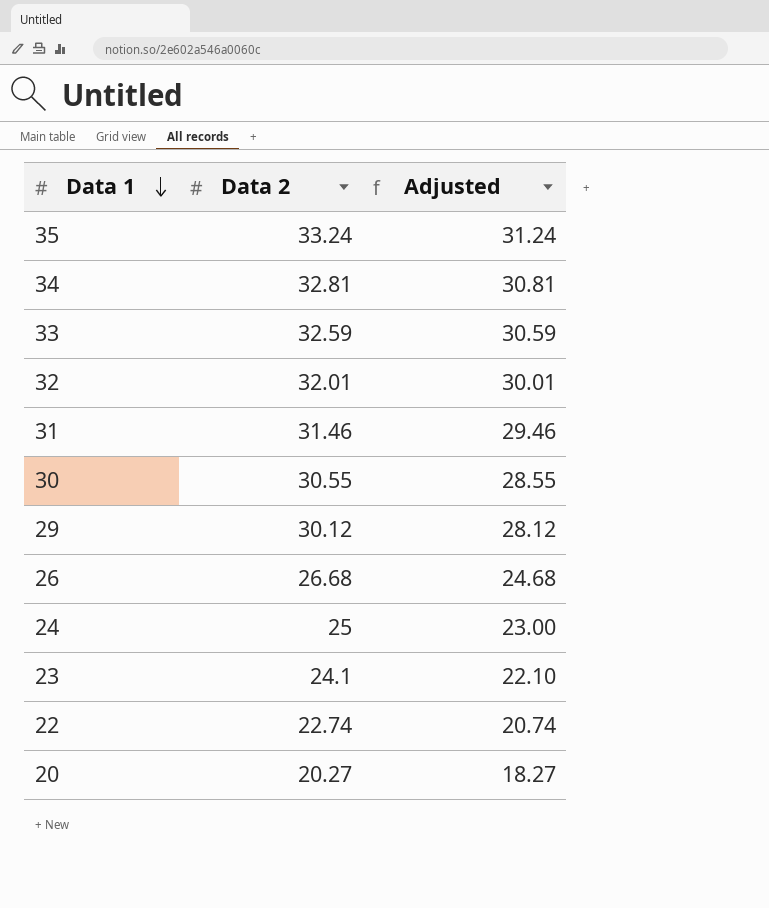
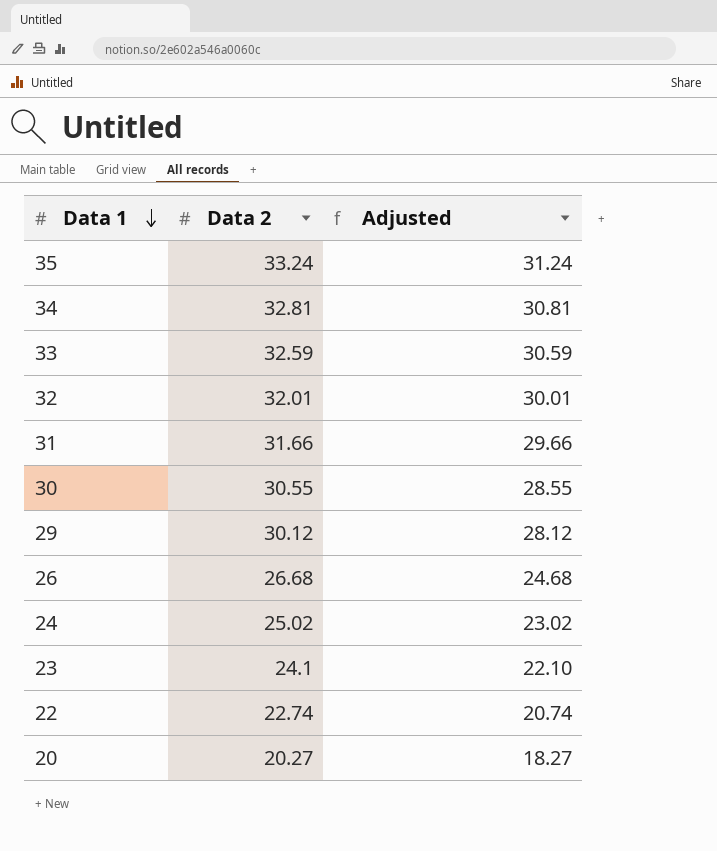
31 | Data 2: 31.46 -> 31.66
31 | Adjusted: 29.46 -> 29.66
24 | Data 2: 25 -> 25.02
24 | Adjusted: 23.00 -> 23.02

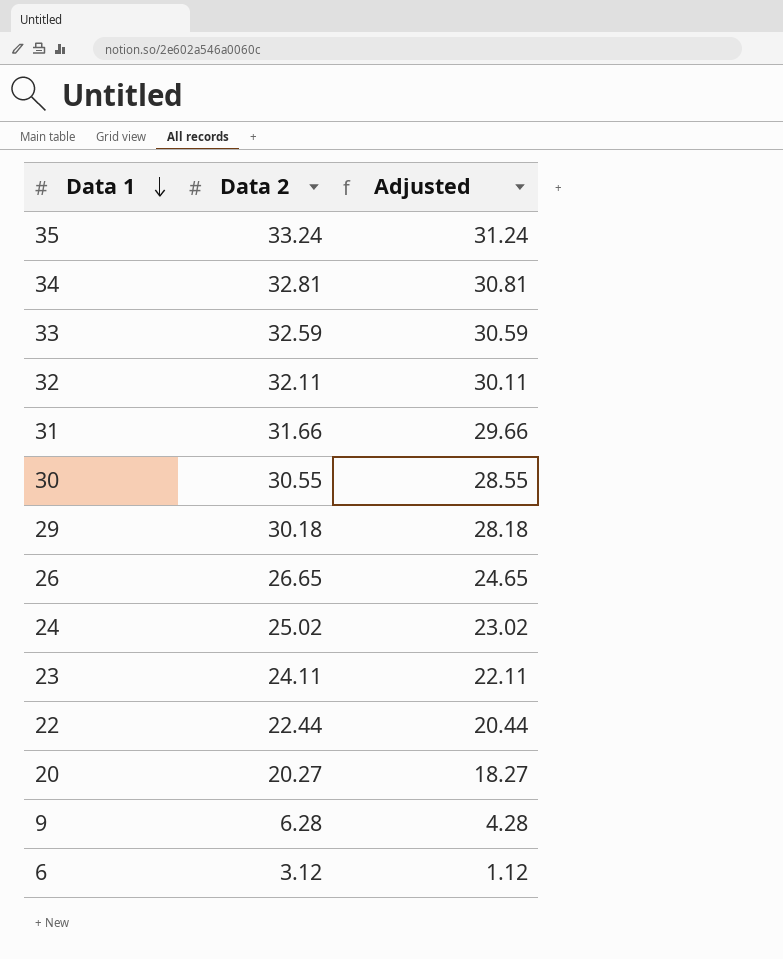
32 | Data 2: 32.01 -> 32.11
32 | Adjusted: 30.01 -> 30.11
29 | Data 2: 30.12 -> 30.18
29 | Adjusted: 28.12 -> 28.18
26 | Data 2: 26.68 -> 26.65
26 | Adjusted: 24.68 -> 24.65
23 | Data 2: 24.1 -> 24.11
23 | Adjusted: 22.10 -> 22.11
22 | Data 2: 22.74 -> 22.44
22 | Adjusted: 20.74 -> 20.44
row 9: none -> 6.28 | 4.28
row 6: none -> 3.12 | 1.12

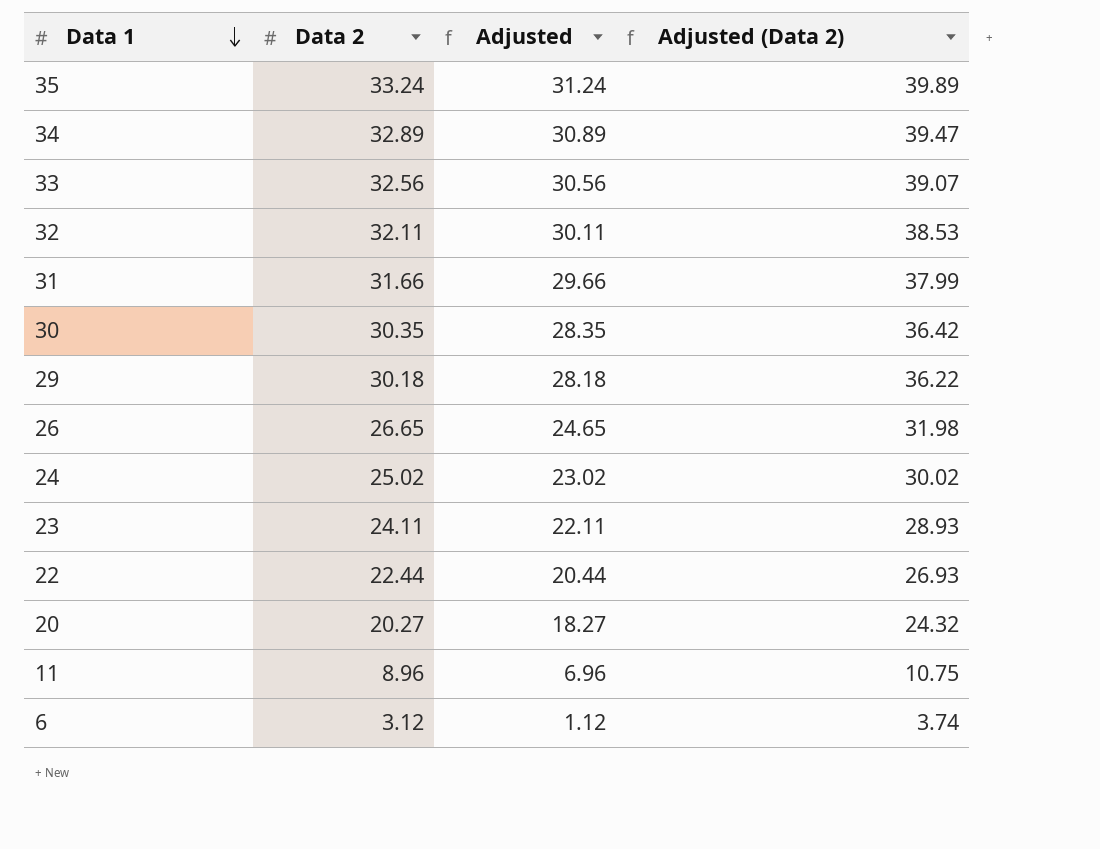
column Adjusted (Data 2) | formula: none -> [Data 2] * 1.2
row 9: 6.28 | 4.28 -> none
34 | Data 2: 32.81 -> 32.89
34 | Adjusted: 30.81 -> 30.89
33 | Data 2: 32.59 -> 32.56
33 | Adjusted: 30.59 -> 30.56
30 | Data 2: 30.55 -> 30.35
30 | Adjusted: 28.55 -> 28.35
row 11: none -> 8.96 | 6.96 | 10.75

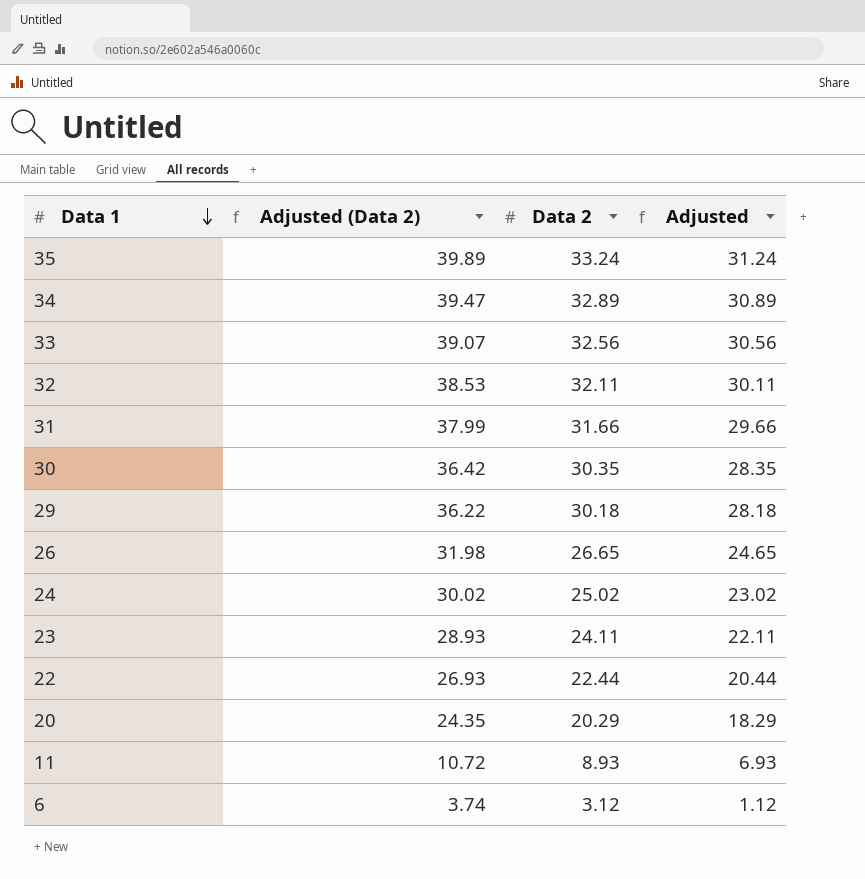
column Adjusted (Data 2) | position: 4 -> 2
20 | Adjusted (Data 2): 24.32 -> 24.35
20 | Data 2: 20.27 -> 20.29
20 | Adjusted: 18.27 -> 18.29
11 | Adjusted (Data 2): 10.75 -> 10.72
11 | Data 2: 8.96 -> 8.93
11 | Adjusted: 6.96 -> 6.93

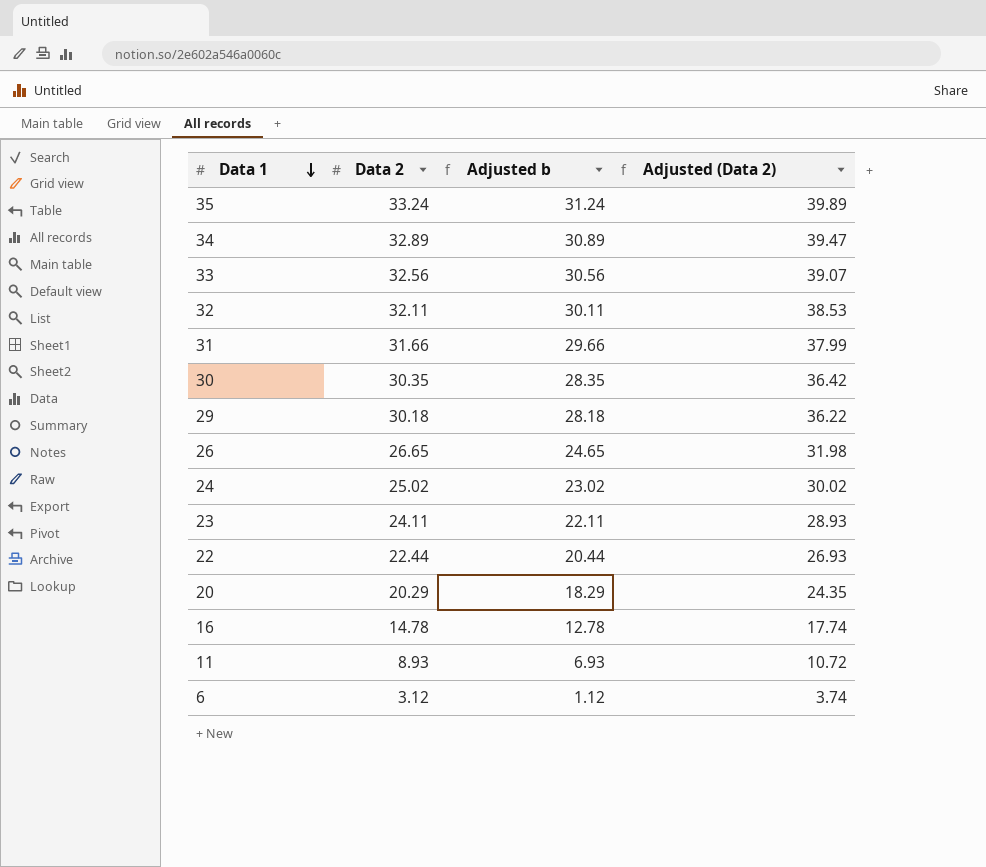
column name: Adjusted -> Adjusted b
column Adjusted (Data 2) | position: 2 -> 4
row 16: none -> 14.78 | 12.78 | 17.74

